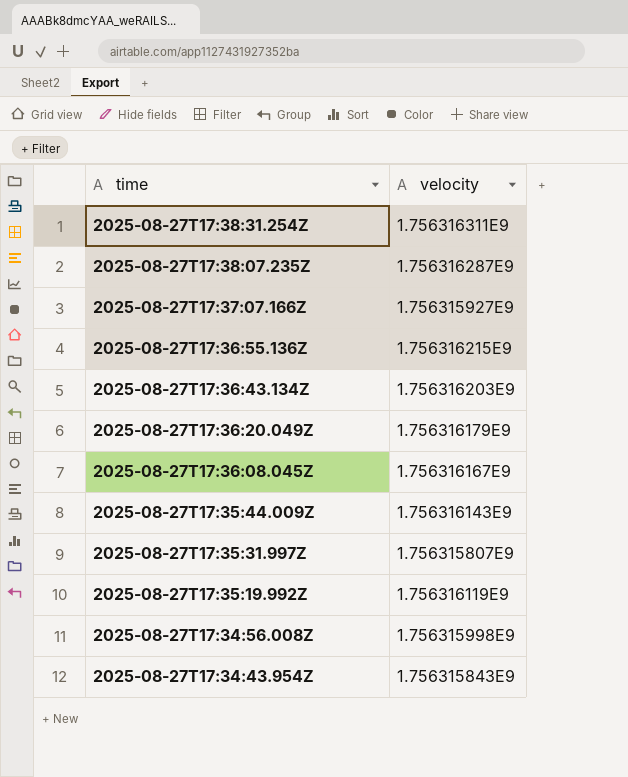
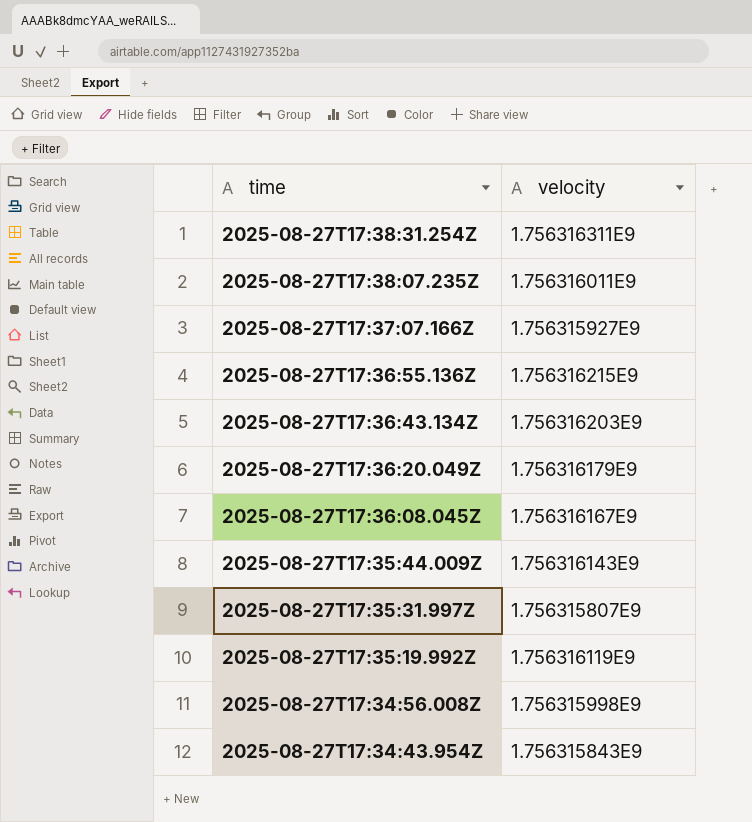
2025-08-27T17:38:07.235Z | velocity: 1.756316287E9 -> 1.756316011E9

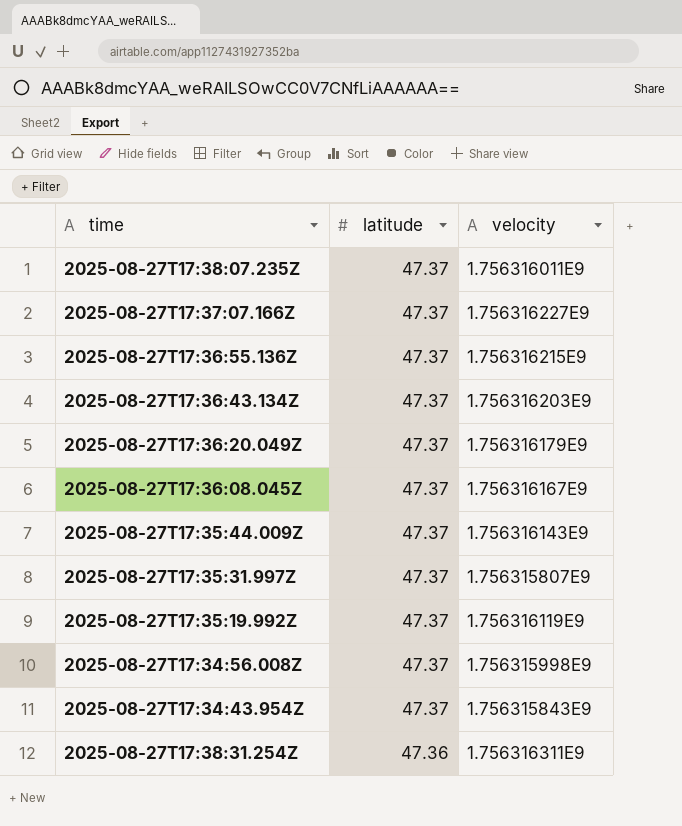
row order: time descending -> latitude descending
column latitude | position: none -> 2
2025-08-27T17:37:07.166Z | velocity: 1.756315927E9 -> 1.756316227E9

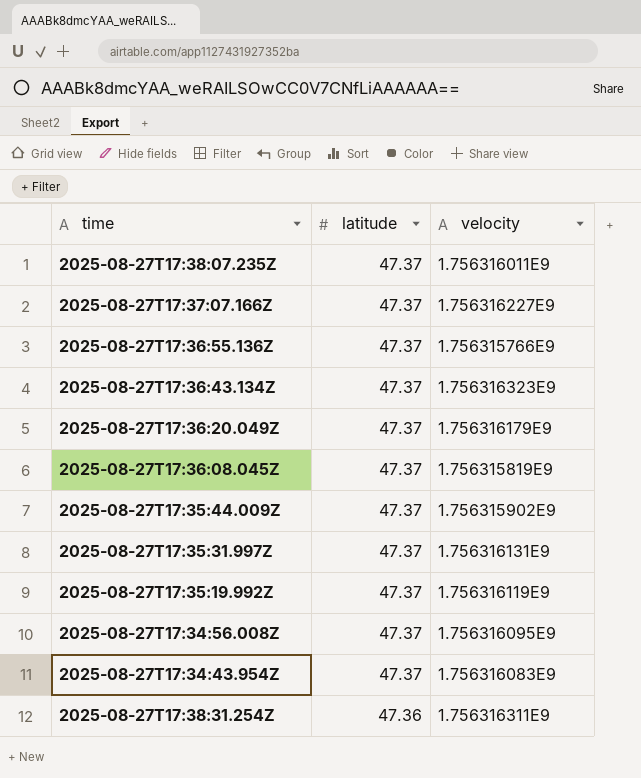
2025-08-27T17:36:55.136Z | velocity: 1.756316215E9 -> 1.756315766E9
2025-08-27T17:36:43.134Z | velocity: 1.756316203E9 -> 1.756316323E9
2025-08-27T17:36:08.045Z | velocity: 1.756316167E9 -> 1.756315819E9
2025-08-27T17:35:44.009Z | velocity: 1.756316143E9 -> 1.756315902E9
2025-08-27T17:35:31.997Z | velocity: 1.756315807E9 -> 1.756316131E9
2025-08-27T17:34:56.008Z | velocity: 1.756315998E9 -> 1.756316095E9
2025-08-27T17:34:43.954Z | velocity: 1.756315843E9 -> 1.756316083E9

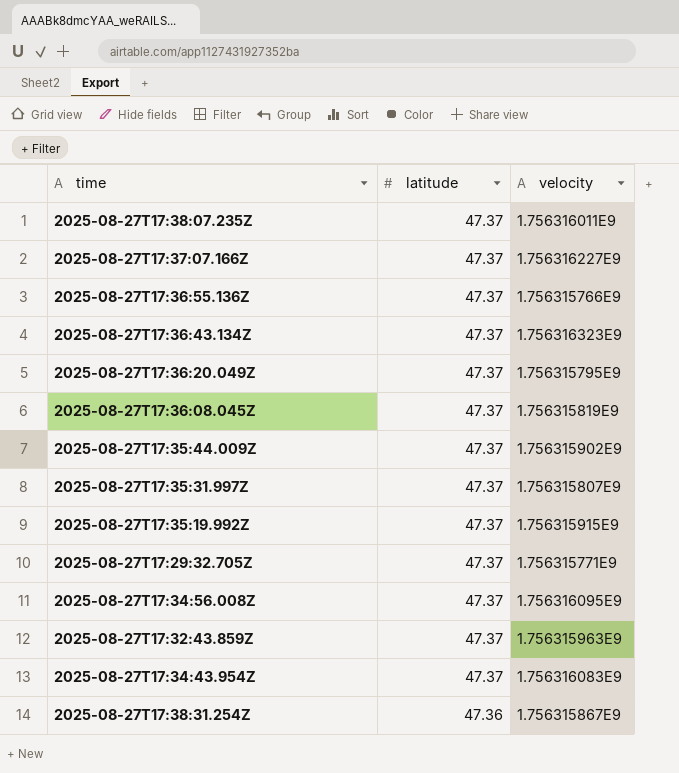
2025-08-27T17:36:20.049Z | velocity: 1.756316179E9 -> 1.756315795E9
2025-08-27T17:35:31.997Z | velocity: 1.756316131E9 -> 1.756315807E9
2025-08-27T17:35:19.992Z | velocity: 1.756316119E9 -> 1.756315915E9
row 2025-08-27T17:29:32.705Z: none -> 47.37 | 1.756315771E9
row 2025-08-27T17:32:43.859Z: none -> 47.37 | 1.756315963E9
2025-08-27T17:38:31.254Z | velocity: 1.756316311E9 -> 1.756315867E9

